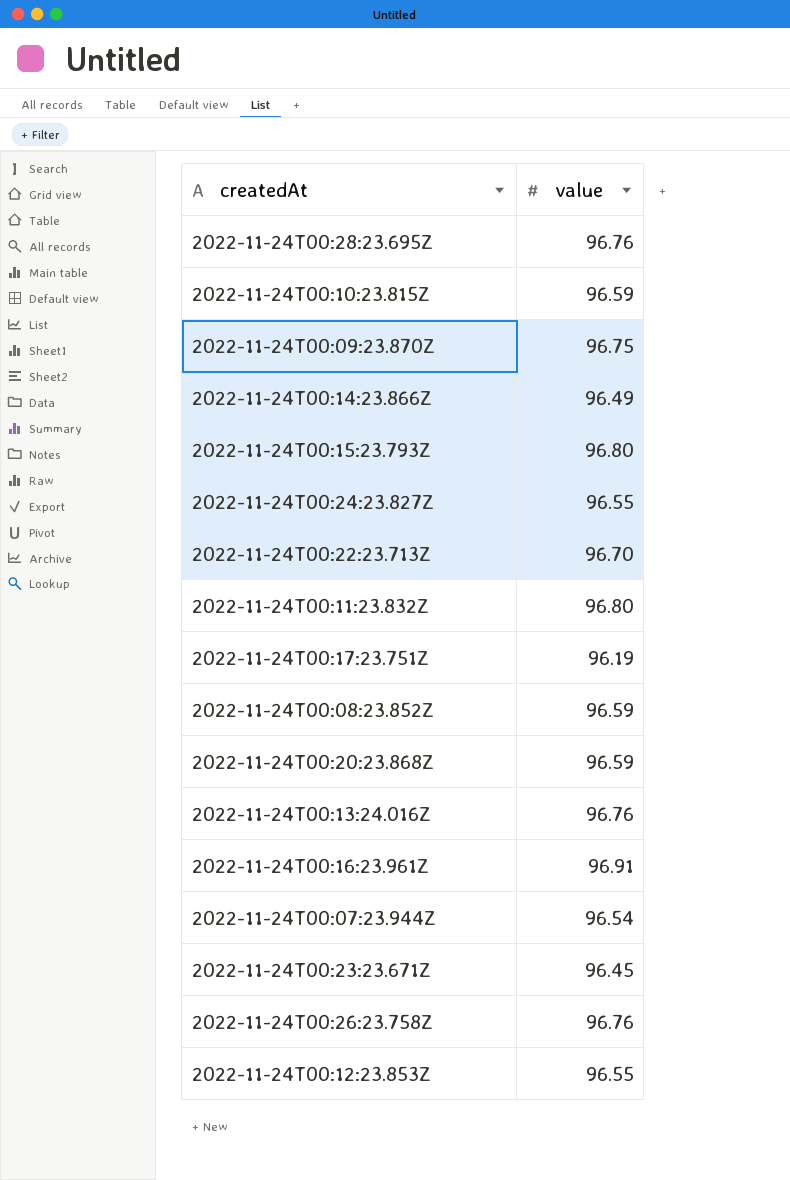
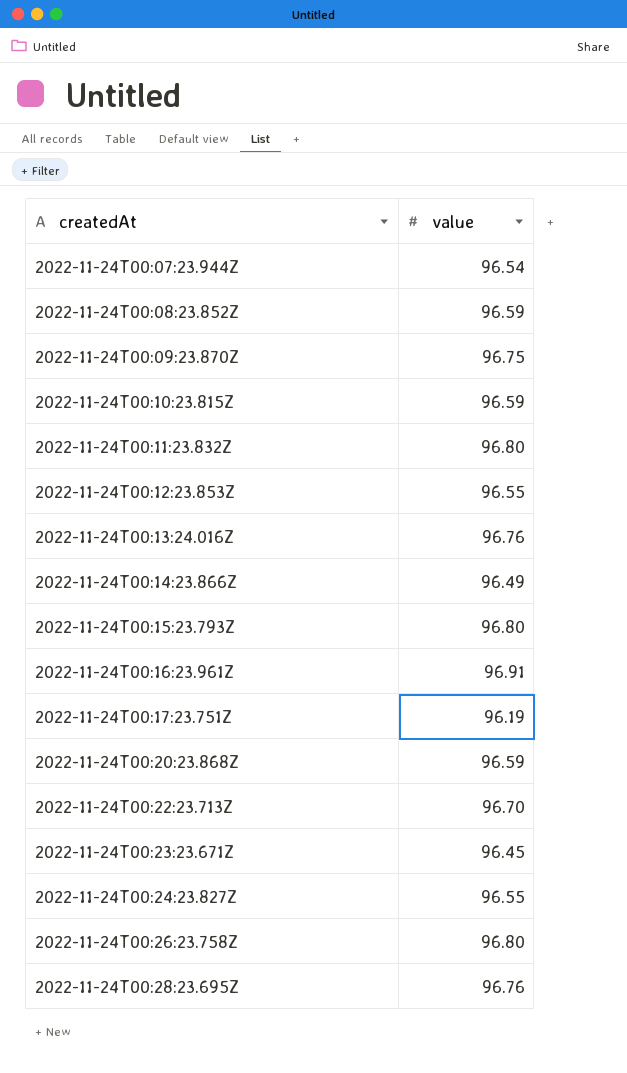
row order: none -> createdAt ascending
2022-11-24T00:26:23.758Z | value: 96.76 -> 96.80

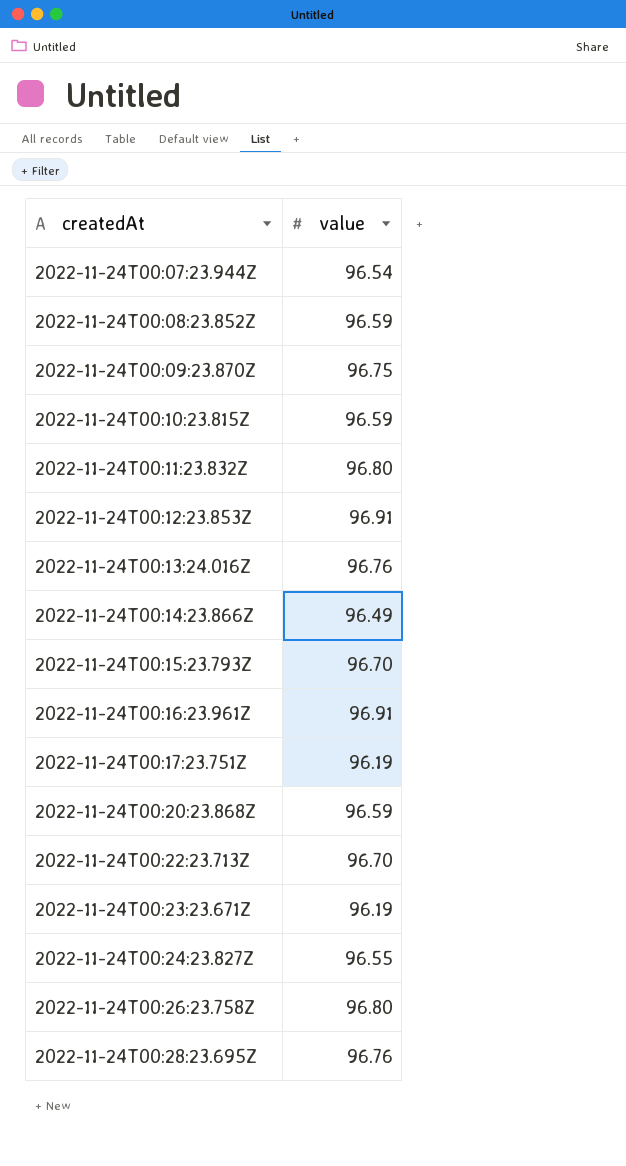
2022-11-24T00:12:23.853Z | value: 96.55 -> 96.91
2022-11-24T00:15:23.793Z | value: 96.80 -> 96.70
2022-11-24T00:23:23.671Z | value: 96.45 -> 96.19

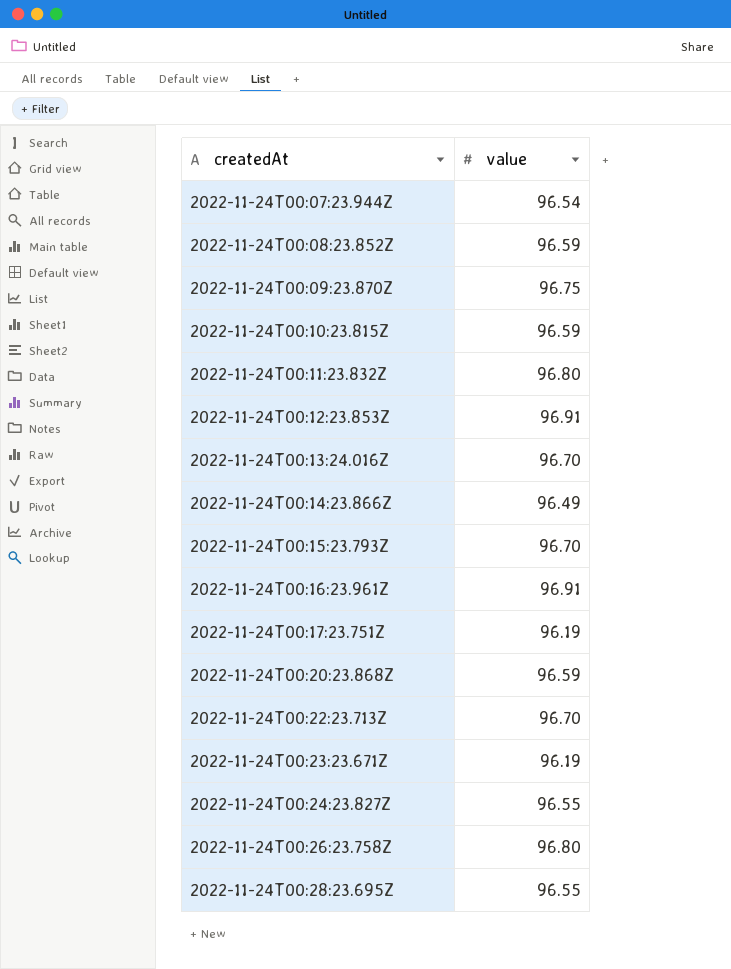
2022-11-24T00:13:24.016Z | value: 96.76 -> 96.70
2022-11-24T00:28:23.695Z | value: 96.76 -> 96.55

